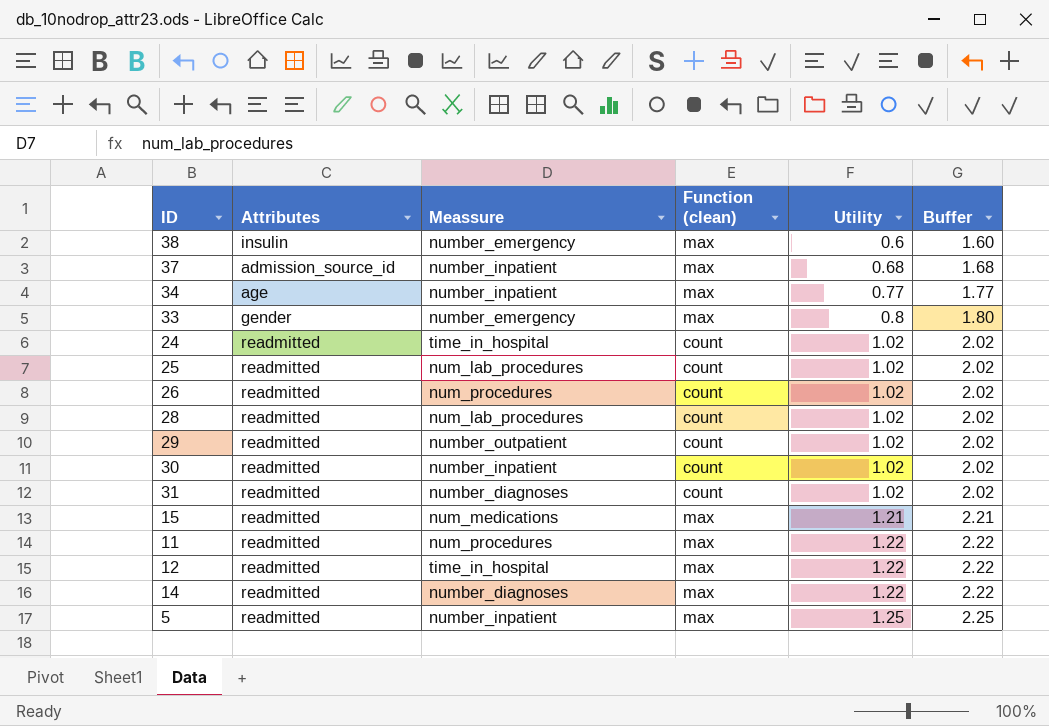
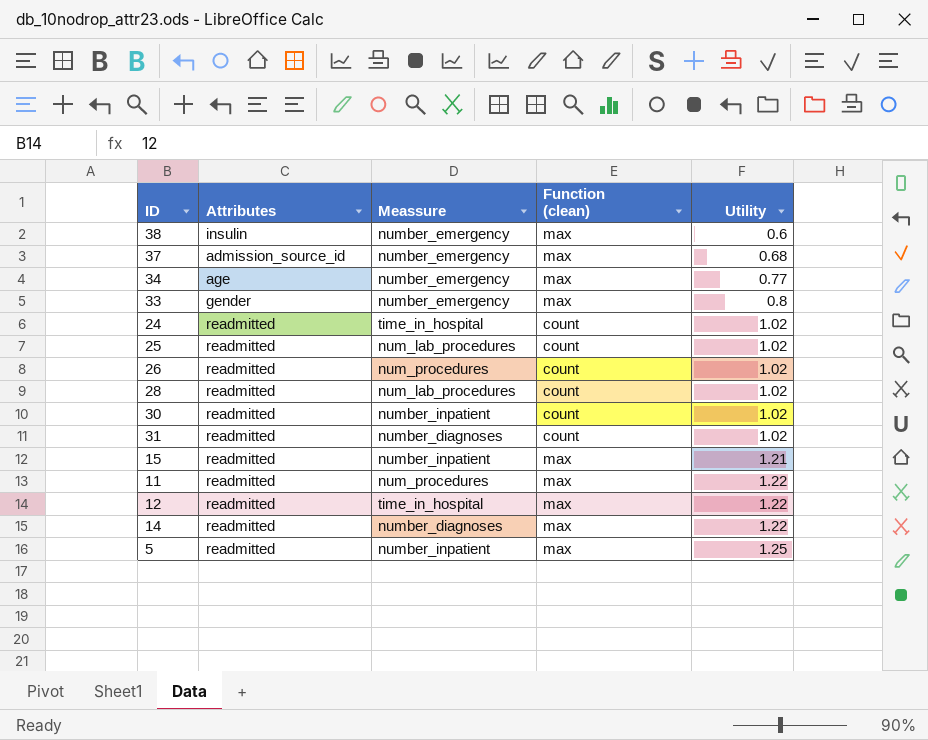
column Buffer | formula: [Utility] + 1 -> none
row 29: readmitted | number_outpatient | count | 1.02 | 2.02 -> none
37 | Meassure: number_inpatient -> number_emergency
34 | Meassure: number_inpatient -> number_emergency
15 | Meassure: num_medications -> number_inpatient

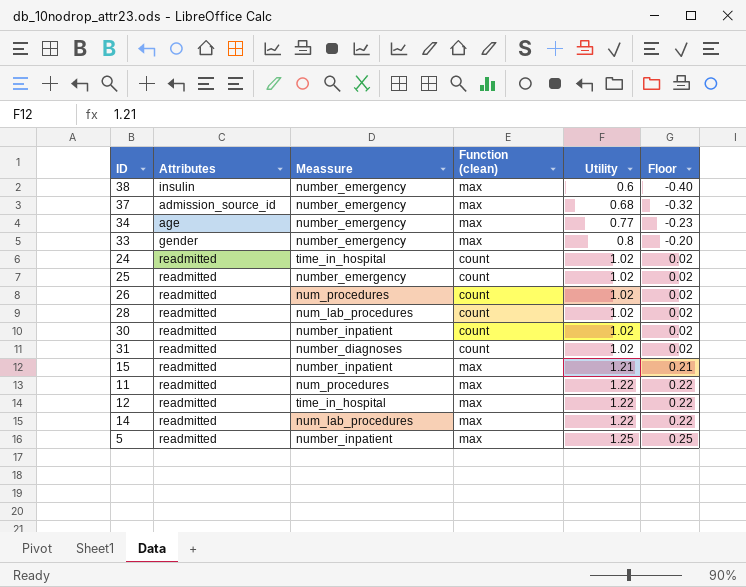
column Floor | formula: none -> [Utility] - 1
25 | Meassure: num_lab_procedures -> number_emergency
14 | Meassure: number_diagnoses -> num_lab_procedures

